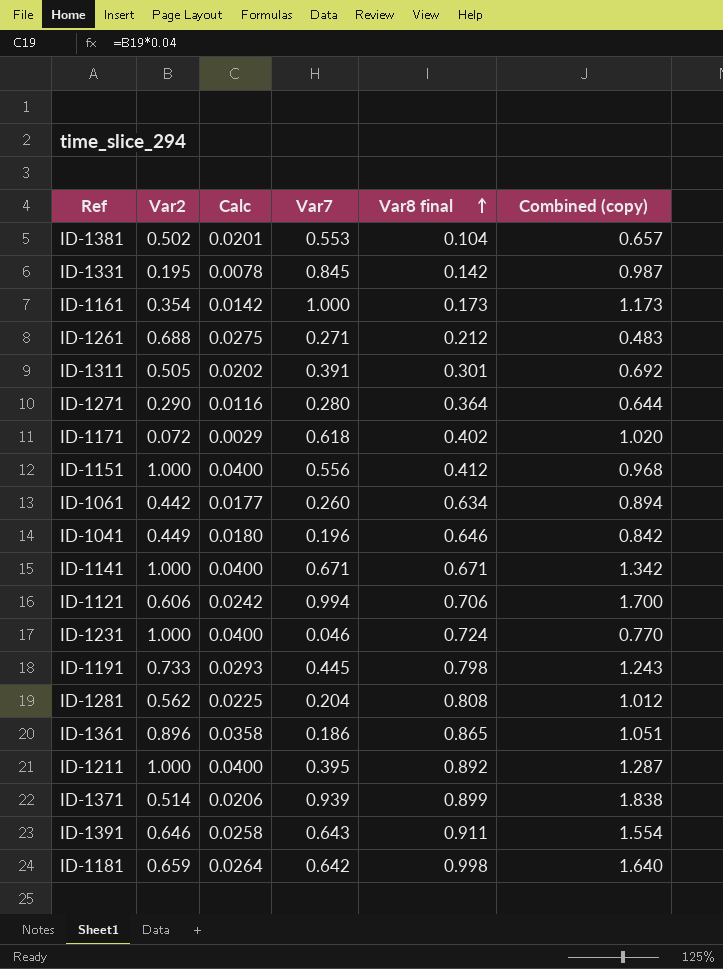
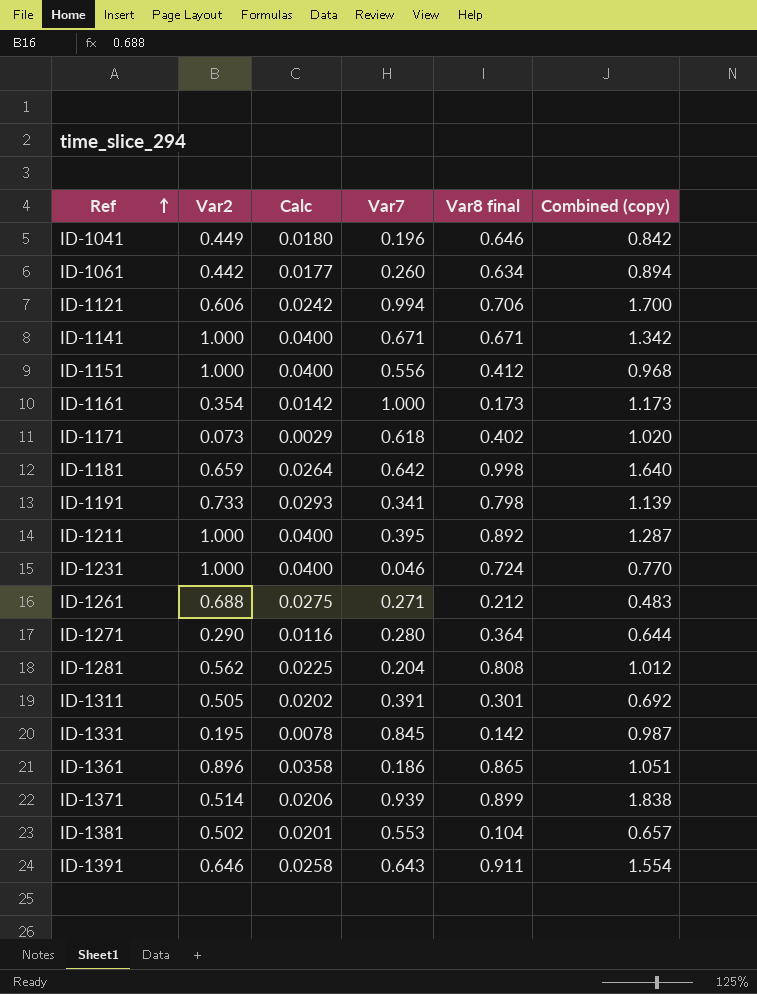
row order: Var8 final ascending -> Ref ascending
ID-1171 | Var2: 0.072 -> 0.073
ID-1191 | Var7: 0.445 -> 0.341
ID-1191 | Combined (copy): 1.243 -> 1.139

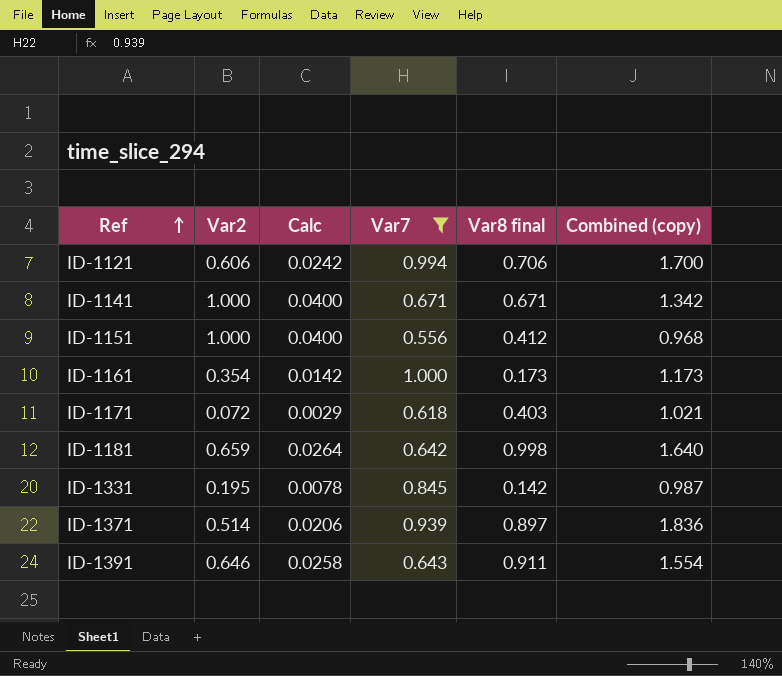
filter: none -> Var7 >= 0.556
ID-1171 | Var2: 0.073 -> 0.072
ID-1171 | Var8 final: 0.402 -> 0.403
ID-1171 | Combined (copy): 1.020 -> 1.021
ID-1371 | Var8 final: 0.899 -> 0.897
ID-1371 | Combined (copy): 1.838 -> 1.836

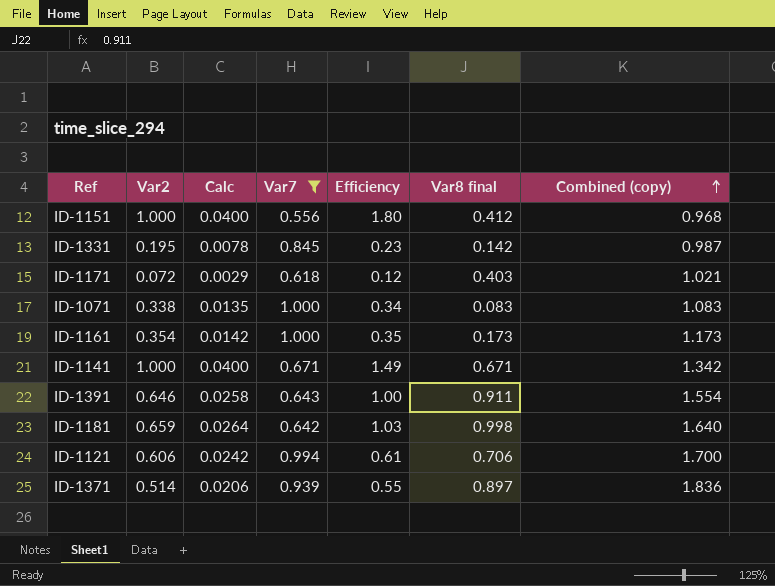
row order: Ref ascending -> Combined (copy) ascending
column Efficiency | formula: none -> [Var2] / [Var7]
row ID-1071: none -> 0.338 | 0.0135 | 1.000 | 0.34 | 0.083 | 1.083

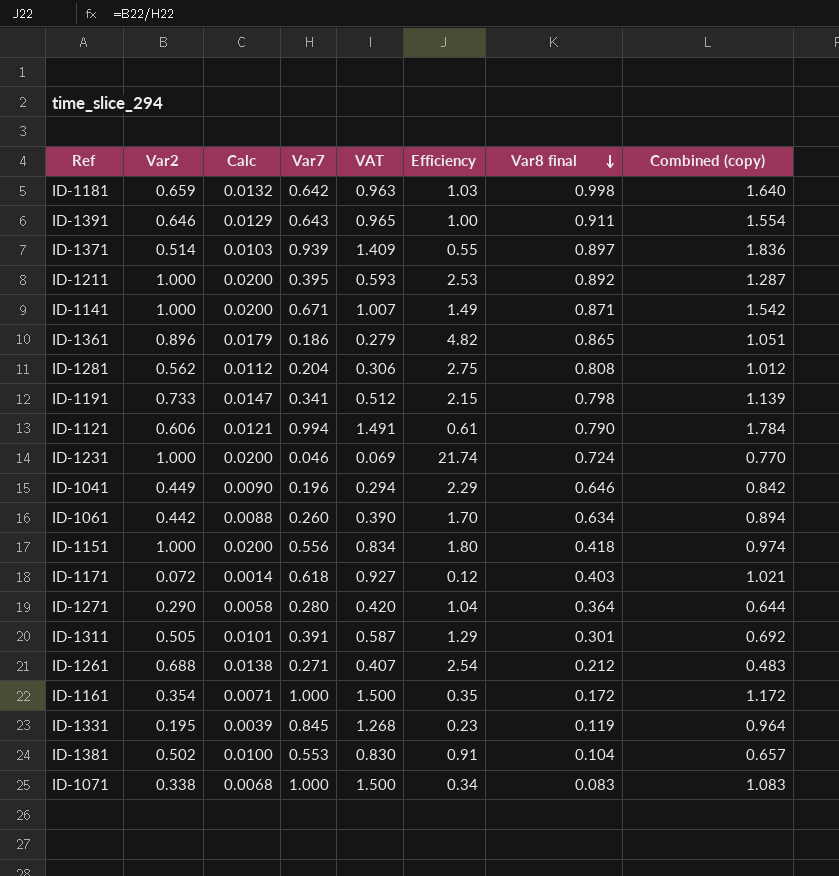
filter: Var7 >= 0.556 -> none
row order: Combined (copy) ascending -> Var8 final descending
column Calc | formula: [Var2] * 0.04 -> [Var2] * 0.02
column VAT | formula: none -> [Var7] * 1.5
ID-1141 | Var8 final: 0.671 -> 0.871
ID-1141 | Combined (copy): 1.342 -> 1.542
ID-1121 | Var8 final: 0.706 -> 0.790
ID-1121 | Combined (copy): 1.700 -> 1.784
ID-1151 | Var8 final: 0.412 -> 0.418
ID-1151 | Combined (copy): 0.968 -> 0.974
ID-1161 | Var8 final: 0.173 -> 0.172
ID-1161 | Combined (copy): 1.173 -> 1.172
ID-1331 | Var8 final: 0.142 -> 0.119
ID-1331 | Combined (copy): 0.987 -> 0.964

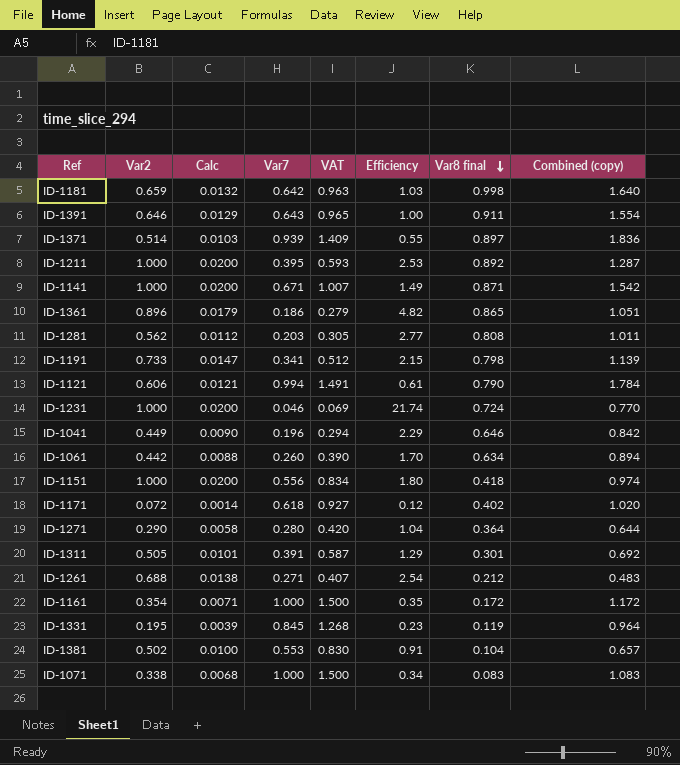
ID-1281 | Var7: 0.204 -> 0.203
ID-1281 | VAT: 0.306 -> 0.305
ID-1281 | Efficiency: 2.75 -> 2.77
ID-1281 | Combined (copy): 1.012 -> 1.011
ID-1171 | Var8 final: 0.403 -> 0.402
ID-1171 | Combined (copy): 1.021 -> 1.020

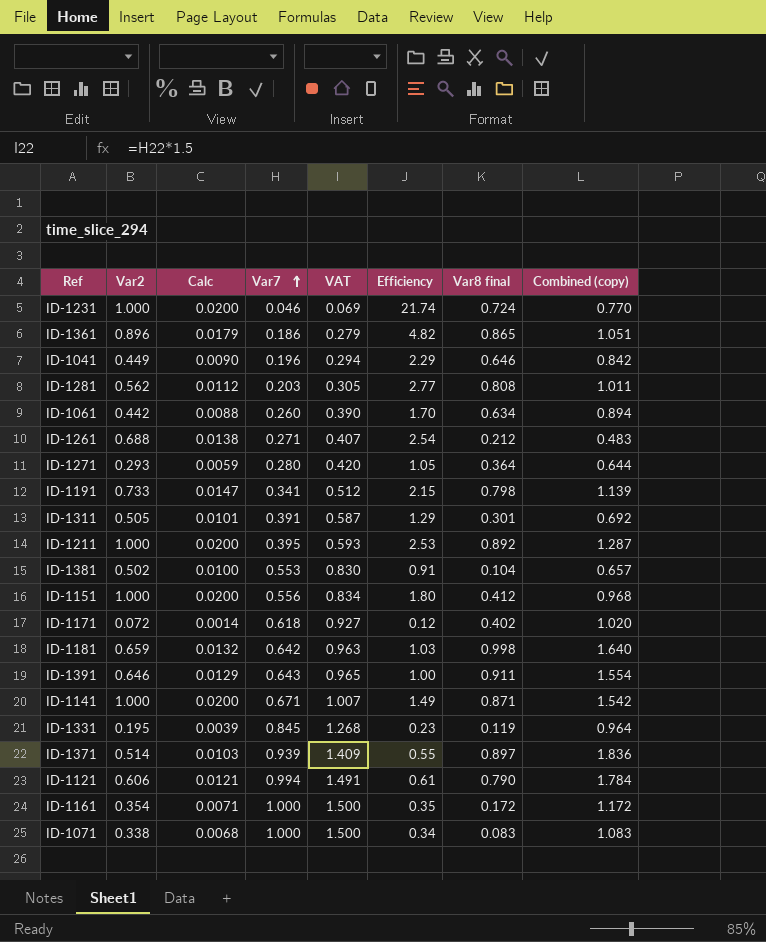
row order: Var8 final descending -> Var7 ascending
ID-1271 | Var2: 0.290 -> 0.293
ID-1271 | Calc: 0.0058 -> 0.0059
ID-1271 | Efficiency: 1.04 -> 1.05
ID-1151 | Var8 final: 0.418 -> 0.412
ID-1151 | Combined (copy): 0.974 -> 0.968

